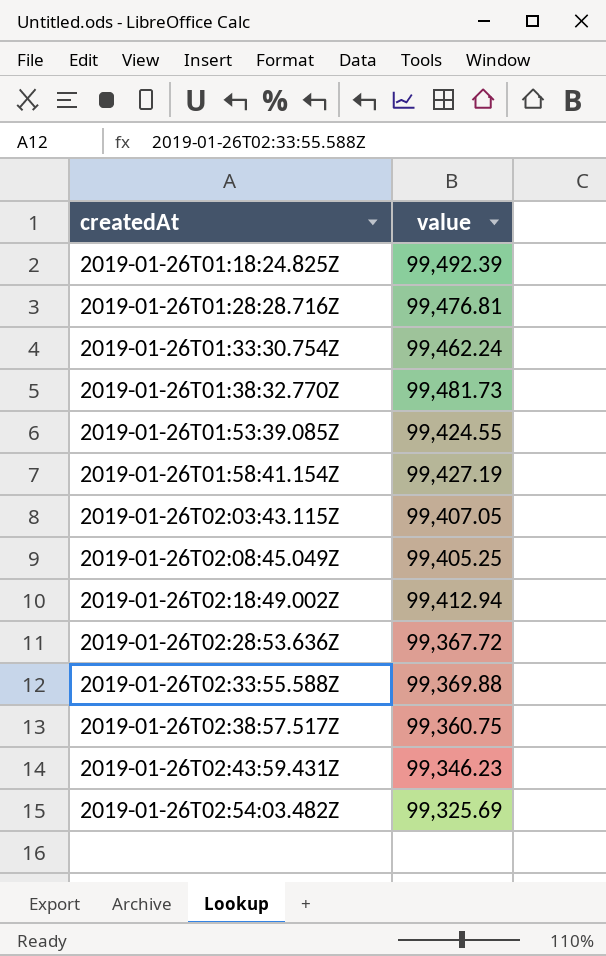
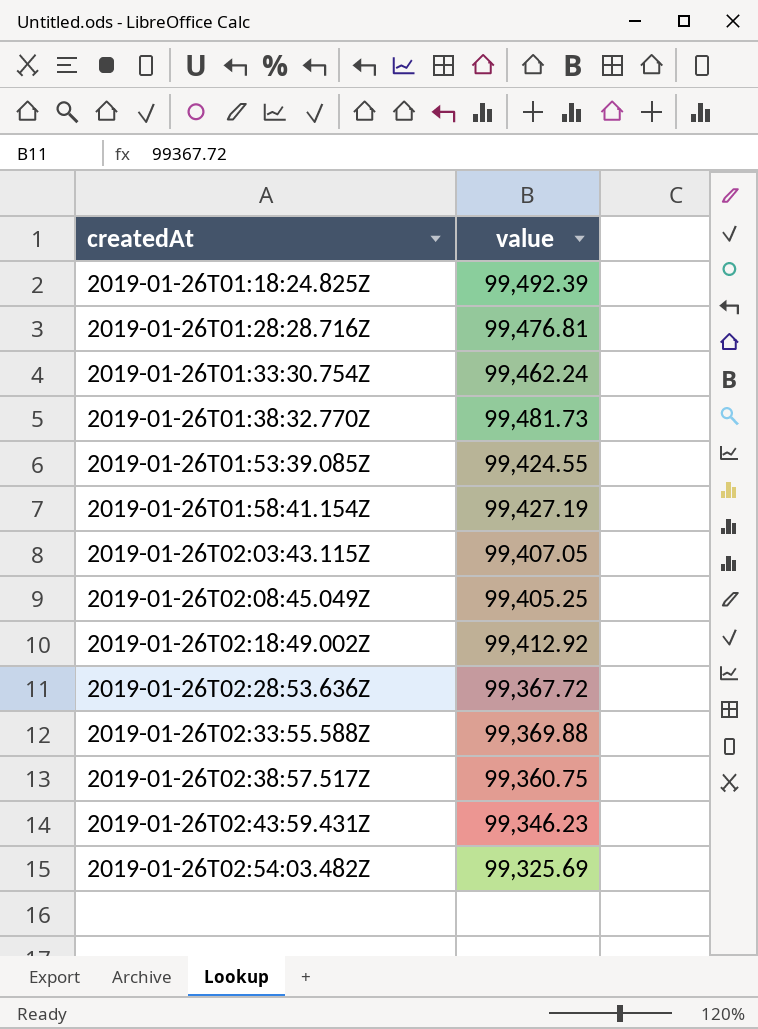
2019-01-26T02:18:49.002Z | value: 99,412.94 -> 99,412.92

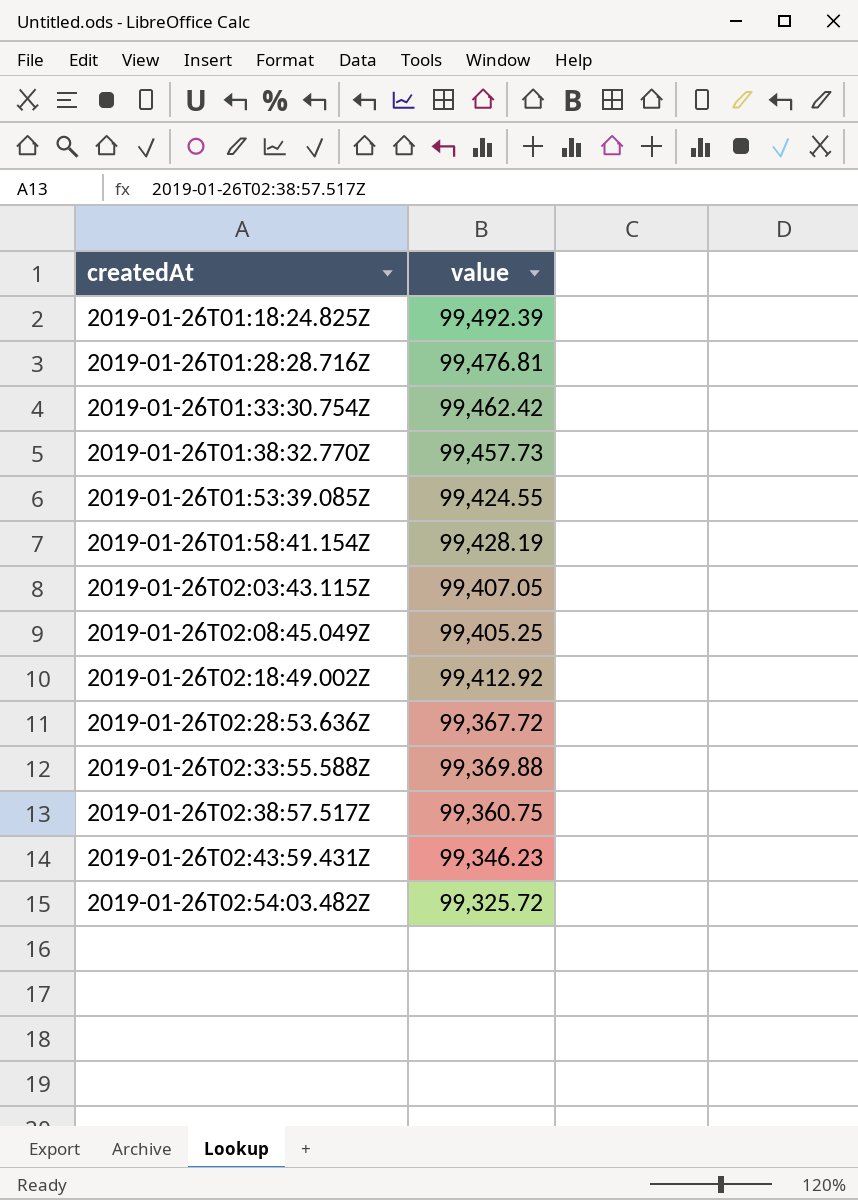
2019-01-26T01:33:30.754Z | value: 99,462.24 -> 99,462.42
2019-01-26T01:38:32.770Z | value: 99,481.73 -> 99,457.73
2019-01-26T01:58:41.154Z | value: 99,427.19 -> 99,428.19
2019-01-26T02:54:03.482Z | value: 99,325.69 -> 99,325.72

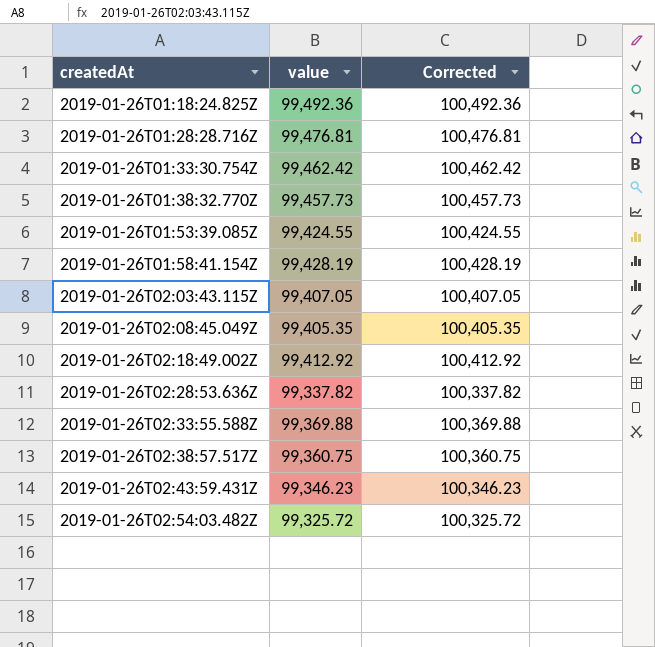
column Corrected | formula: none -> [value] + 1000
2019-01-26T01:18:24.825Z | value: 99,492.39 -> 99,492.36
2019-01-26T02:08:45.049Z | value: 99,405.25 -> 99,405.35
2019-01-26T02:28:53.636Z | value: 99,367.72 -> 99,337.82

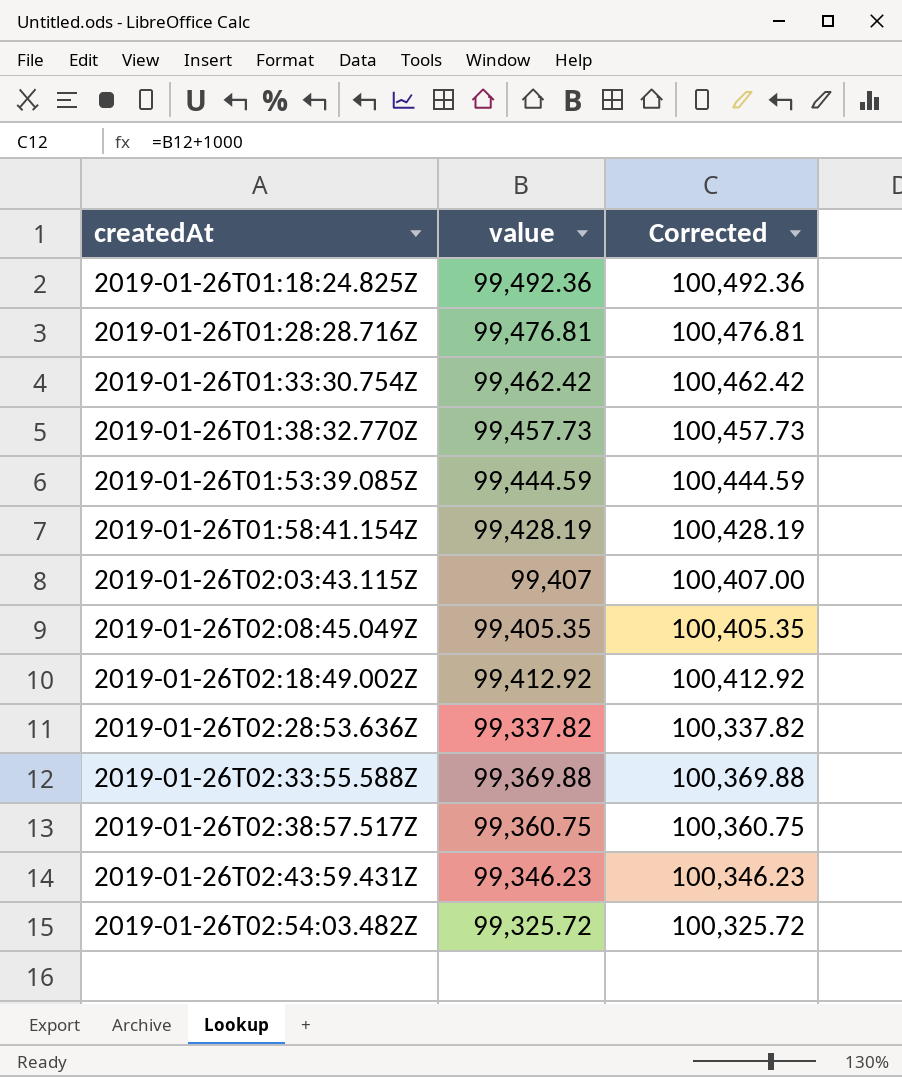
2019-01-26T01:53:39.085Z | value: 99,424.55 -> 99,444.59
2019-01-26T01:53:39.085Z | Corrected: 100,424.55 -> 100,444.59
2019-01-26T02:03:43.115Z | value: 99,407.05 -> 99,407
2019-01-26T02:03:43.115Z | Corrected: 100,407.05 -> 100,407.00

